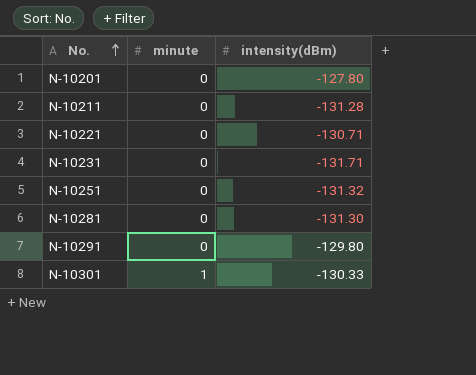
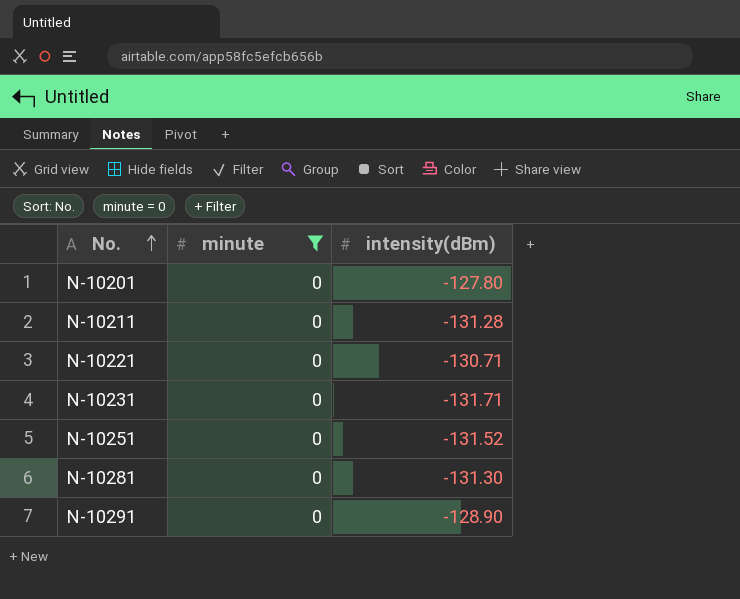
filter: none -> minute = 0
N-10251 | intensity(dBm): -131.32 -> -131.52
N-10291 | intensity(dBm): -129.80 -> -128.90

